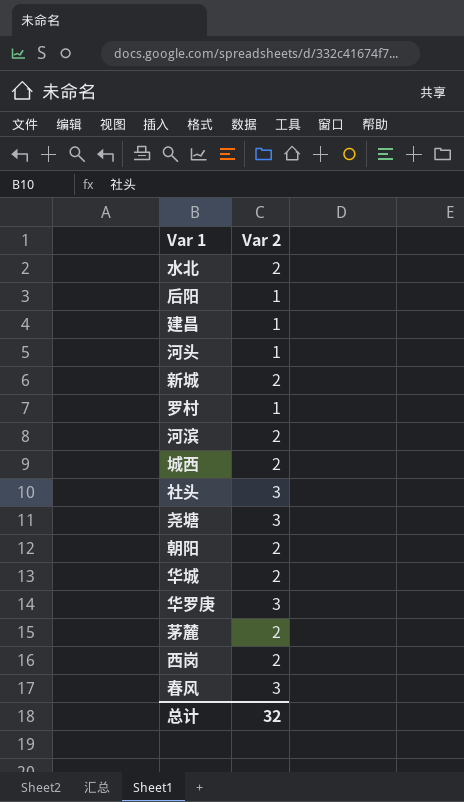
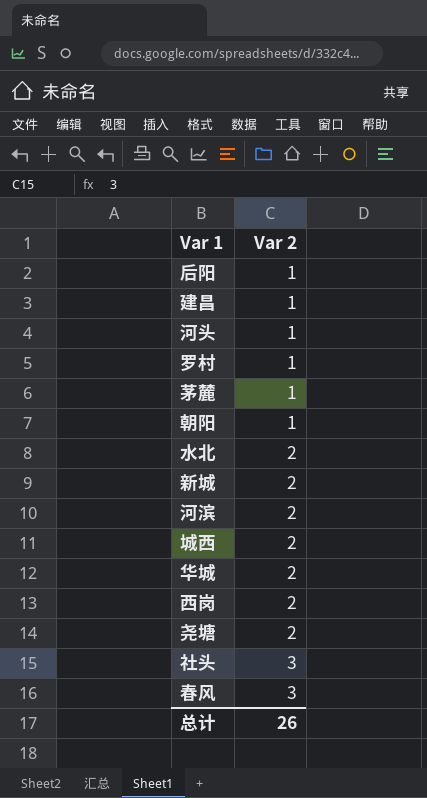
row order: none -> Var 2 ascending
row 华罗庚: 3 -> none
茅麓 | Var 2: 2 -> 1
朝阳 | Var 2: 2 -> 1
尧塘 | Var 2: 3 -> 2
总计 | Var 2: 32 -> 26

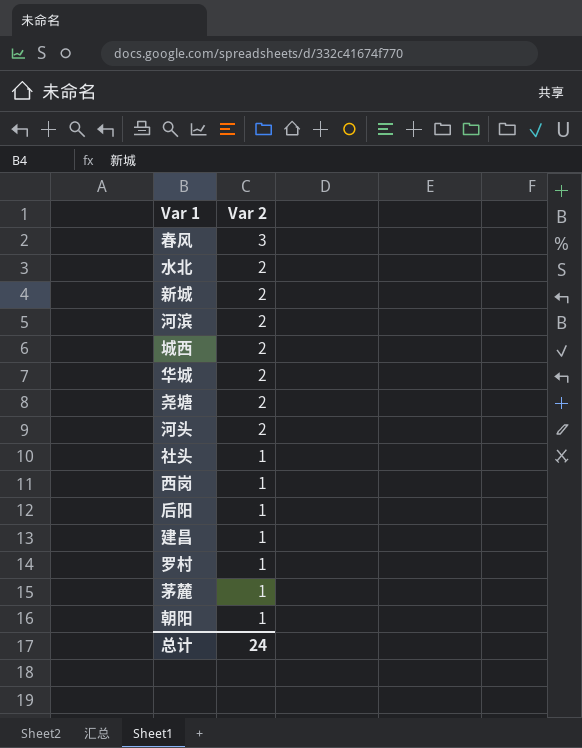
row order: Var 2 ascending -> Var 2 descending
河头 | Var 2: 1 -> 2
社头 | Var 2: 3 -> 1
西岗 | Var 2: 2 -> 1
总计 | Var 2: 26 -> 24

